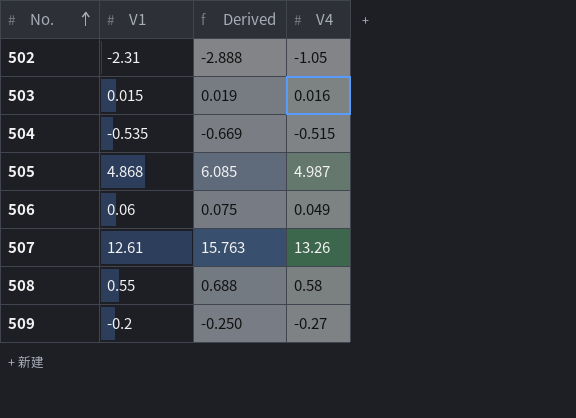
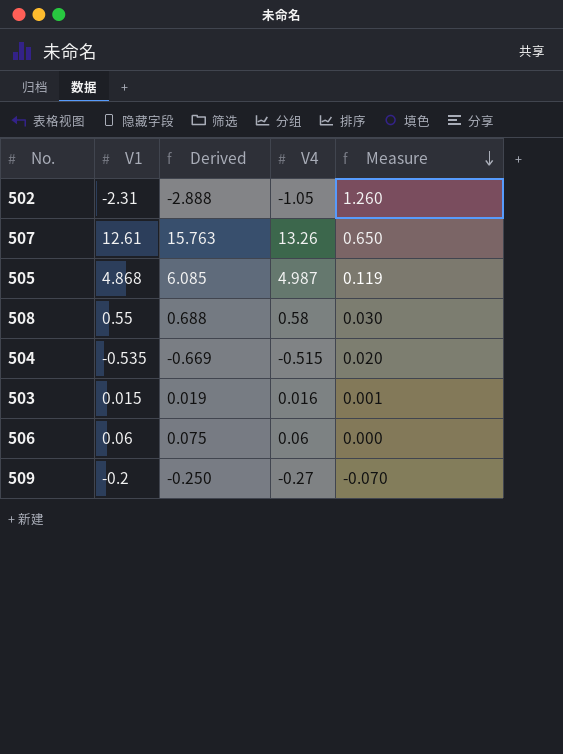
row order: No. ascending -> Measure descending
column Measure | formula: none -> [V4] - [V1]
506 | V4: 0.049 -> 0.06

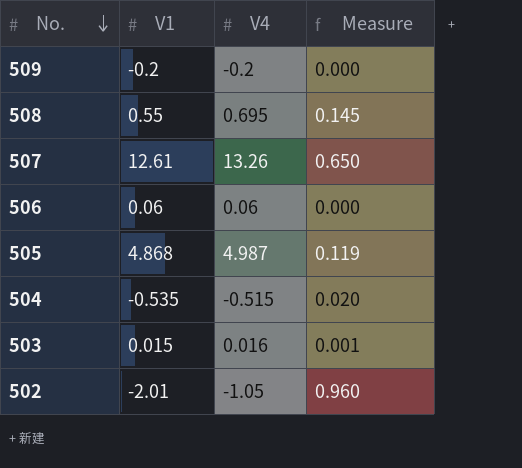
row order: Measure descending -> No. descending
column Derived | formula: [V1] * 1.25 -> none
509 | V4: -0.27 -> -0.2
509 | Measure: -0.070 -> 0.000
508 | V4: 0.58 -> 0.695
508 | Measure: 0.030 -> 0.145
502 | V1: -2.31 -> -2.01
502 | Measure: 1.260 -> 0.960

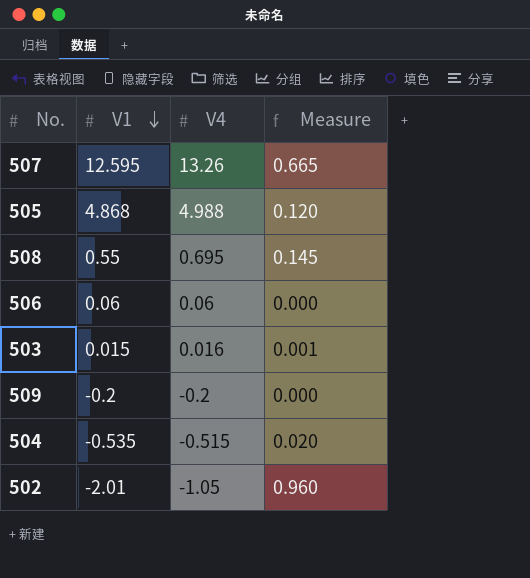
row order: No. descending -> V1 descending
507 | V1: 12.61 -> 12.595
507 | Measure: 0.650 -> 0.665
505 | V4: 4.987 -> 4.988
505 | Measure: 0.119 -> 0.120

